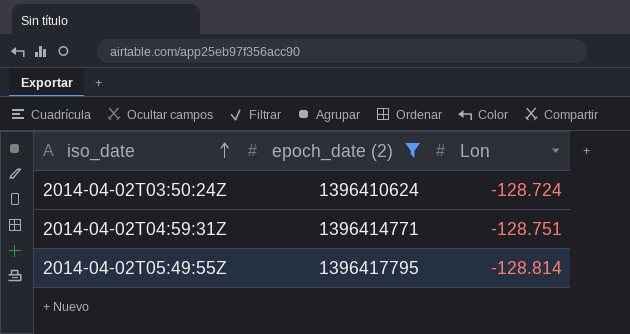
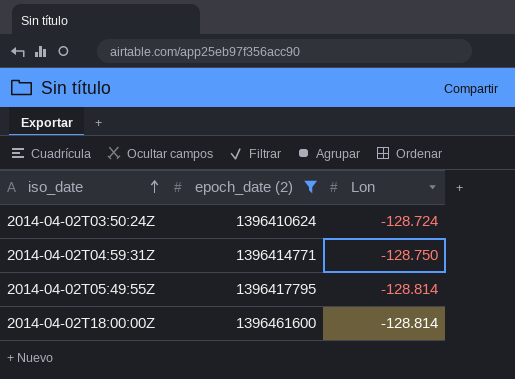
2014-04-02T04:59:31Z | Lon: -128.751 -> -128.750
row 2014-04-02T18:00:00Z: none -> 1396461600 | -128.814

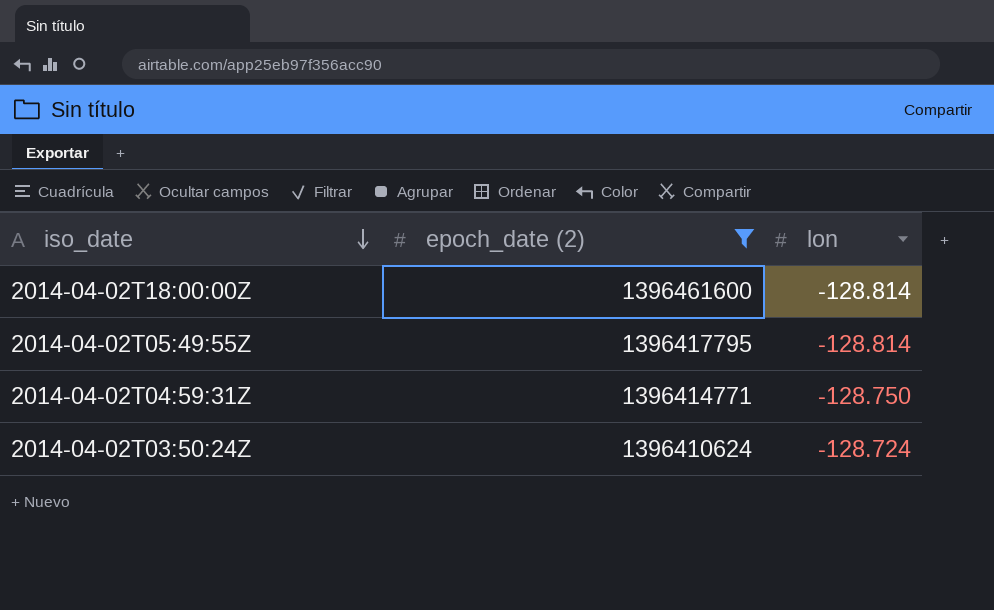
row order: iso_date ascending -> iso_date descending
column name: Lon -> lon

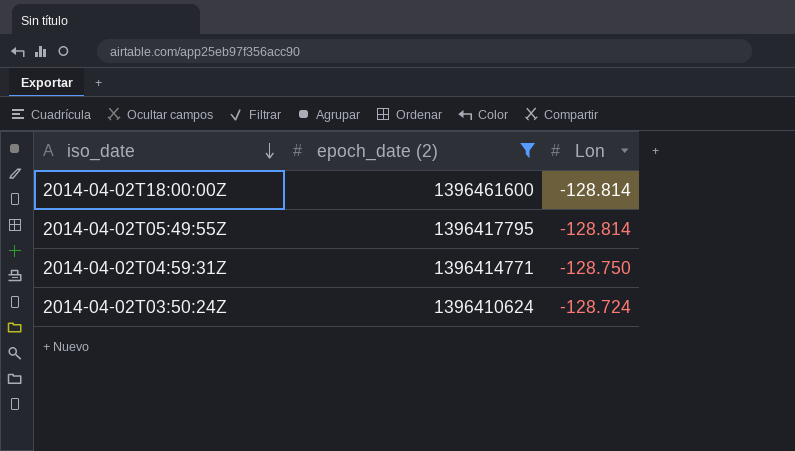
column name: lon -> Lon

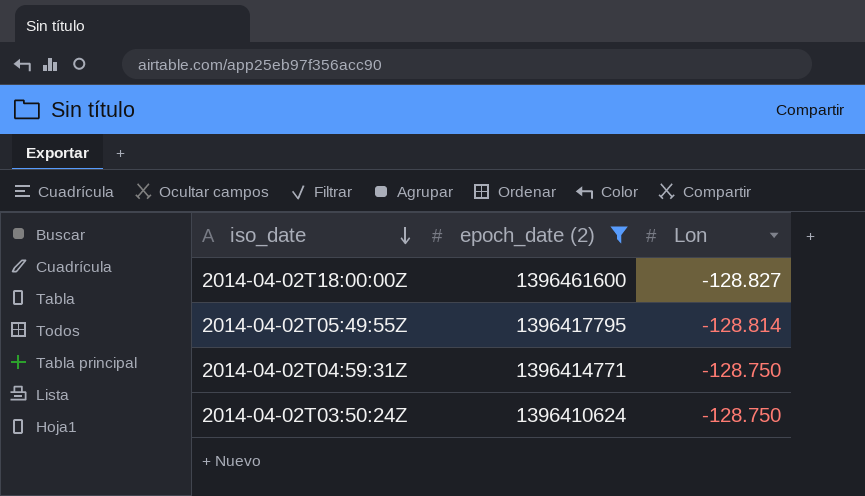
2014-04-02T18:00:00Z | Lon: -128.814 -> -128.827
2014-04-02T03:50:24Z | Lon: -128.724 -> -128.750

